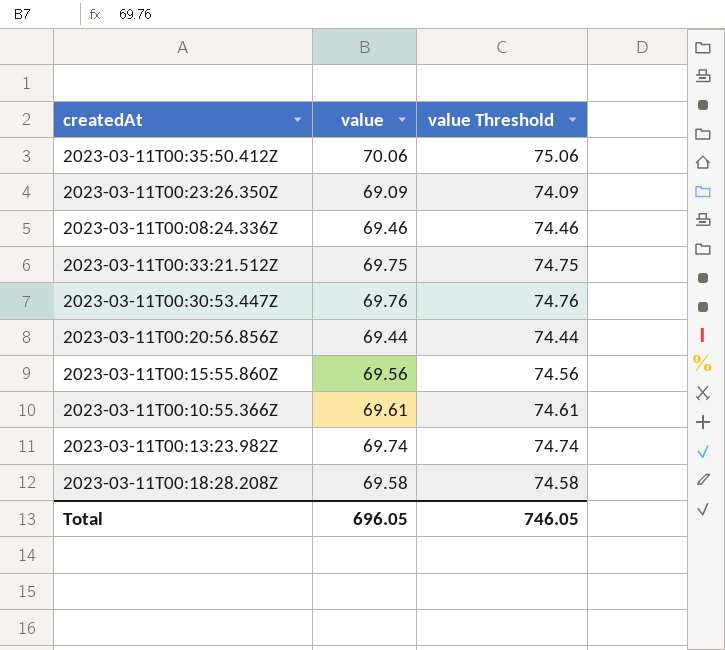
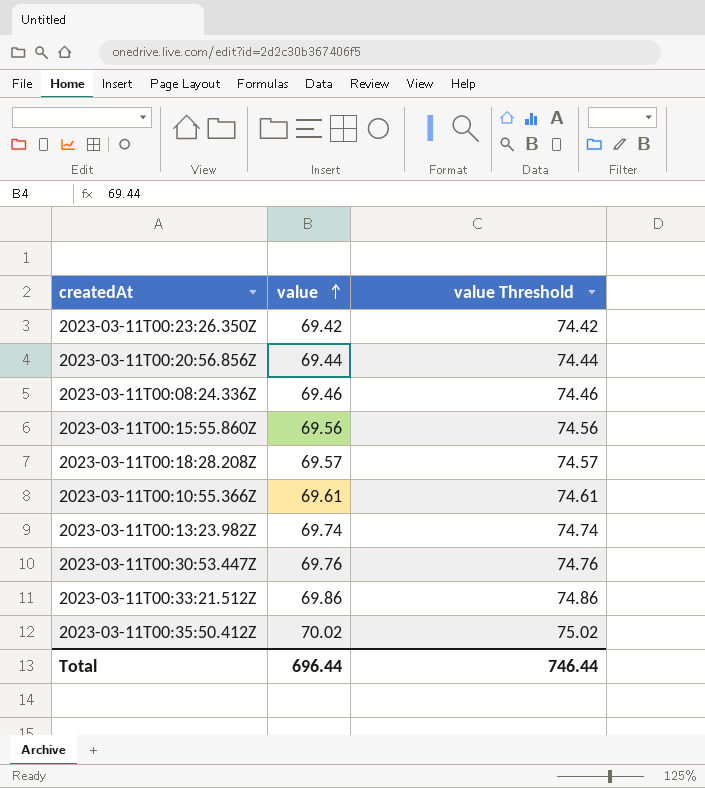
row order: none -> value ascending
2023-03-11T00:23:26.350Z | value: 69.09 -> 69.42
2023-03-11T00:23:26.350Z | value Threshold: 74.09 -> 74.42
2023-03-11T00:18:28.208Z | value: 69.58 -> 69.57
2023-03-11T00:18:28.208Z | value Threshold: 74.58 -> 74.57
2023-03-11T00:33:21.512Z | value: 69.75 -> 69.86
2023-03-11T00:33:21.512Z | value Threshold: 74.75 -> 74.86
2023-03-11T00:35:50.412Z | value: 70.06 -> 70.02
2023-03-11T00:35:50.412Z | value Threshold: 75.06 -> 75.02
Total | value: 696.05 -> 696.44
Total | value Threshold: 746.05 -> 746.44

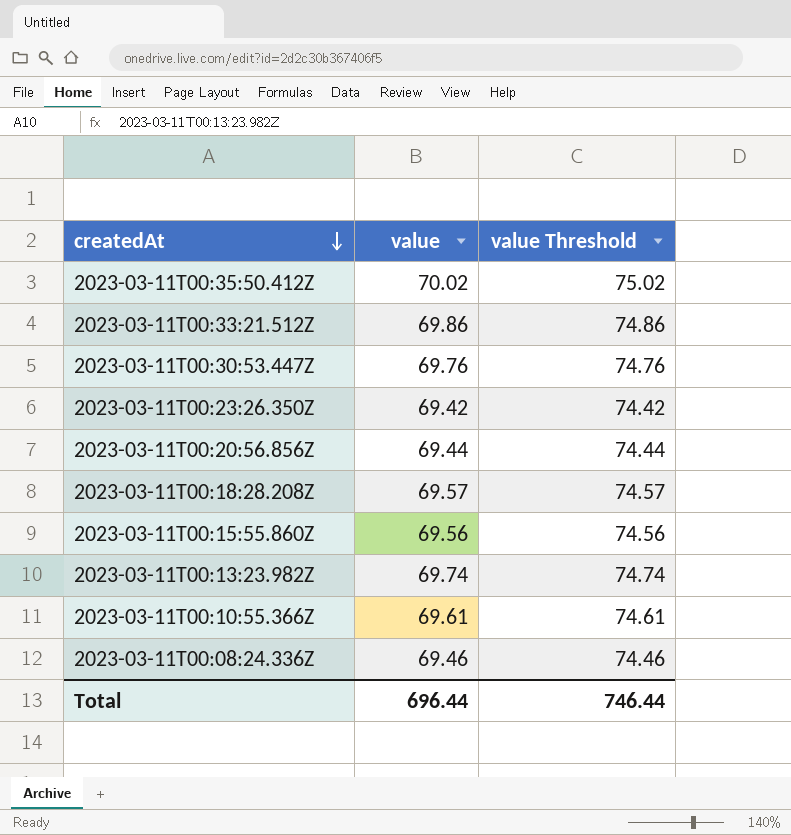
row order: value ascending -> createdAt descending

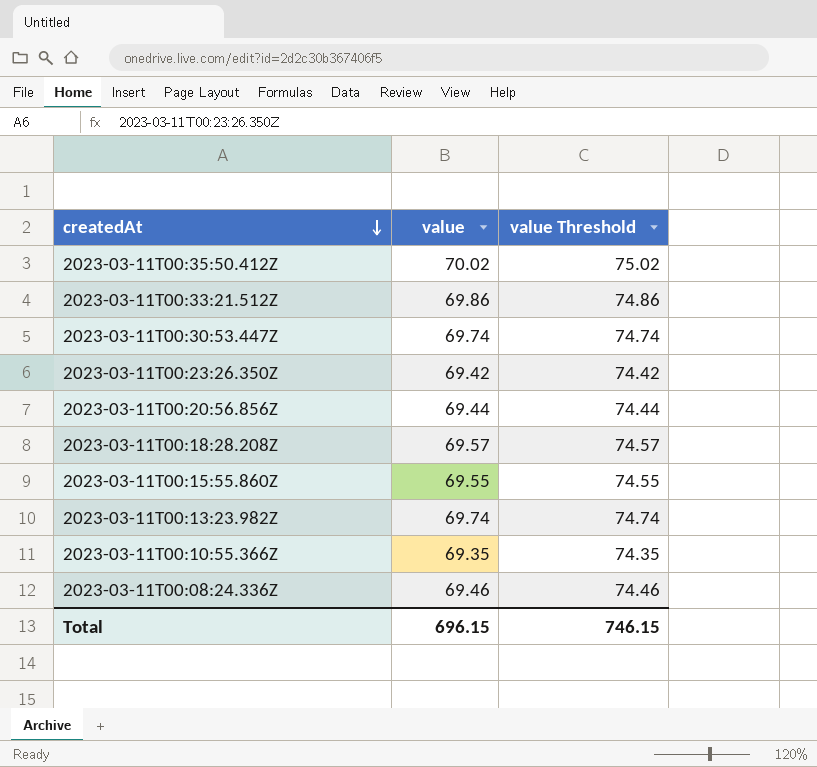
2023-03-11T00:30:53.447Z | value: 69.76 -> 69.74
2023-03-11T00:30:53.447Z | value Threshold: 74.76 -> 74.74
2023-03-11T00:15:55.860Z | value: 69.56 -> 69.55
2023-03-11T00:15:55.860Z | value Threshold: 74.56 -> 74.55
2023-03-11T00:10:55.366Z | value: 69.61 -> 69.35
2023-03-11T00:10:55.366Z | value Threshold: 74.61 -> 74.35
Total | value: 696.44 -> 696.15
Total | value Threshold: 746.44 -> 746.15

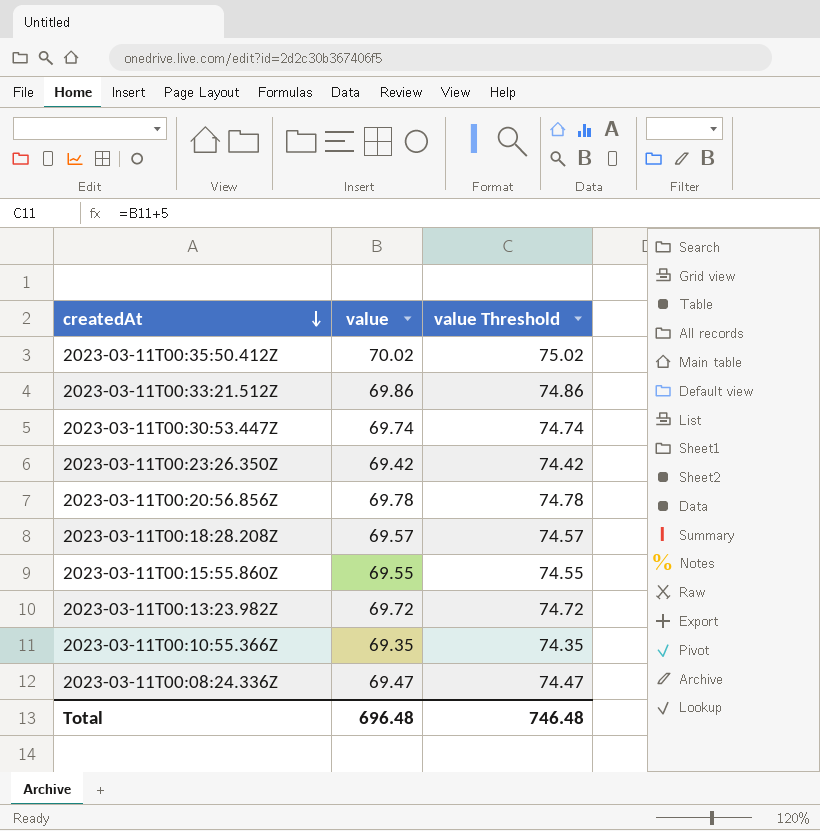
2023-03-11T00:20:56.856Z | value: 69.44 -> 69.78
2023-03-11T00:20:56.856Z | value Threshold: 74.44 -> 74.78
2023-03-11T00:13:23.982Z | value: 69.74 -> 69.72
2023-03-11T00:13:23.982Z | value Threshold: 74.74 -> 74.72
2023-03-11T00:08:24.336Z | value: 69.46 -> 69.47
2023-03-11T00:08:24.336Z | value Threshold: 74.46 -> 74.47
Total | value: 696.15 -> 696.48
Total | value Threshold: 746.15 -> 746.48

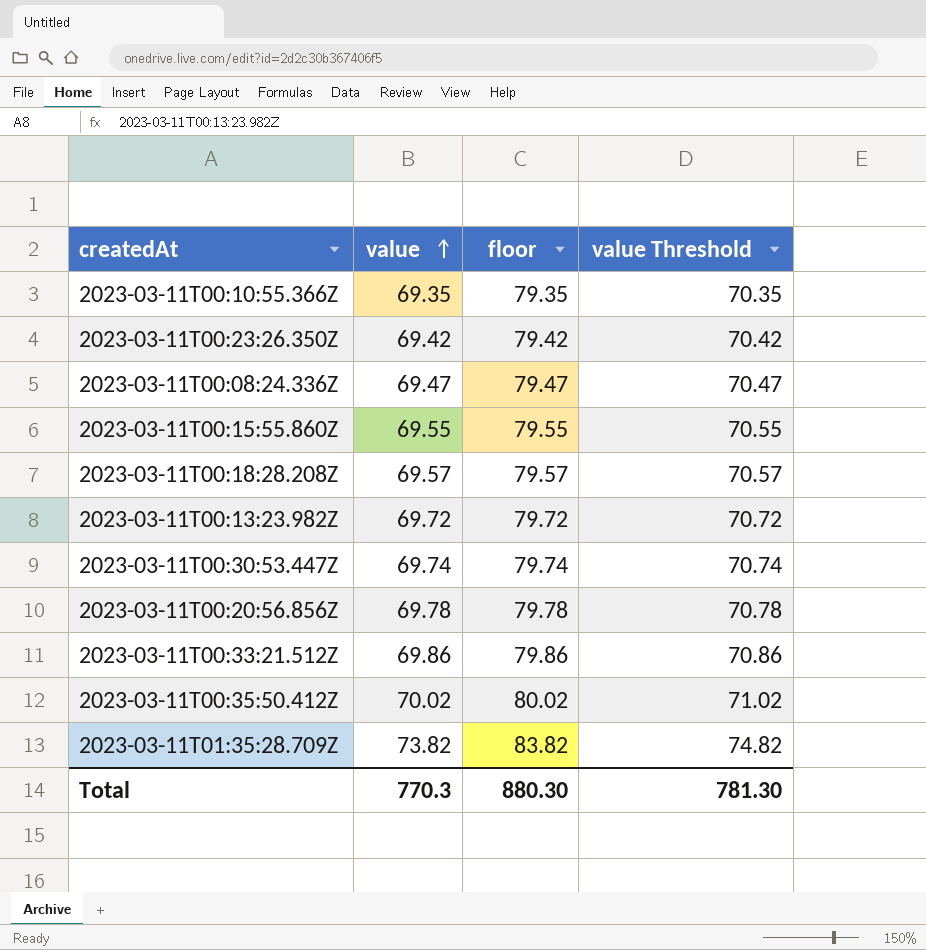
row order: createdAt descending -> value ascending
column floor | formula: none -> [value] + 10
column value Threshold | formula: [value] + 5 -> [value] + 1
row 2023-03-11T01:35:28.709Z: none -> 73.82 | 83.82 | 74.82
Total | value: 696.48 -> 770.3
Total | value Threshold: 746.48 -> 781.30

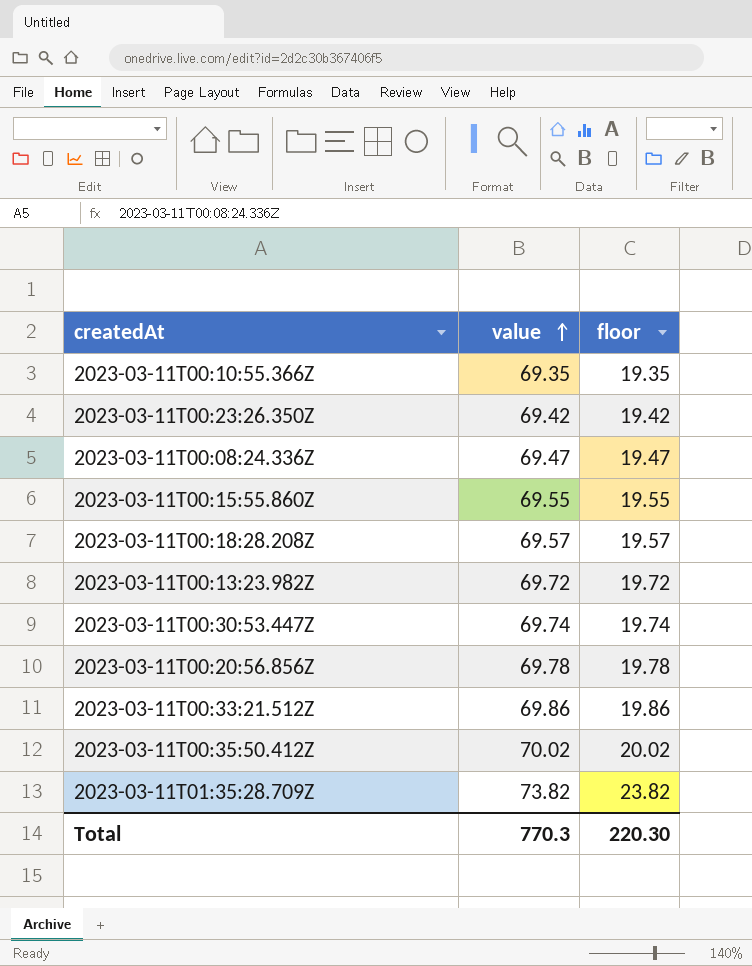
column value Threshold | formula: [value] + 1 -> none
column floor | formula: [value] + 10 -> [value] - 50
Total | floor: 880.30 -> 220.30

